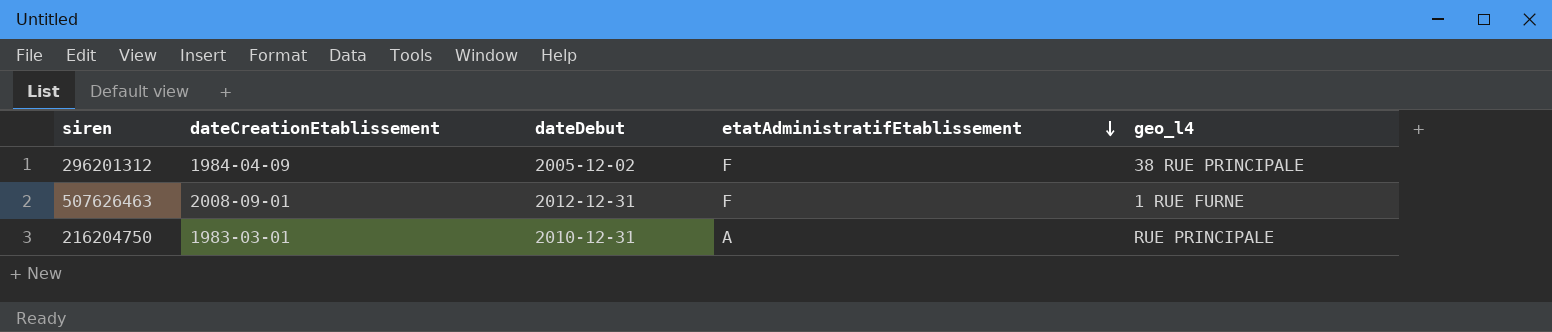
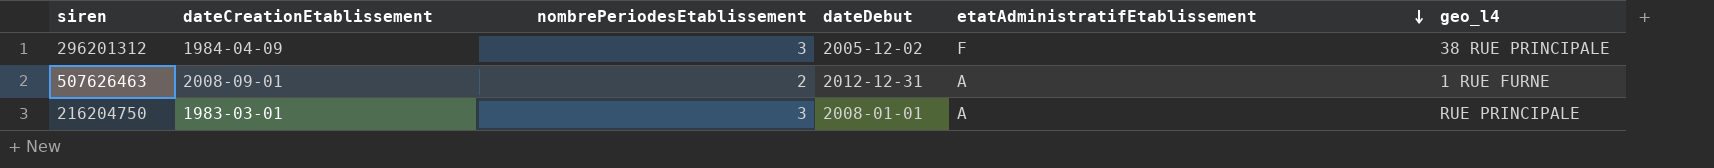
column nombrePeriodesEtablissement | position: none -> 3
507626463 | etatAdministratifEtablissement: F -> A
216204750 | dateDebut: 2010-12-31 -> 2008-01-01

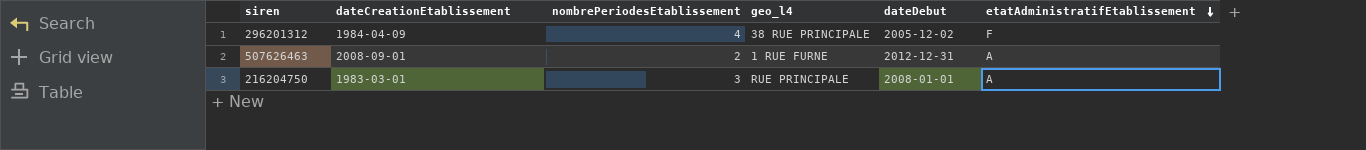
column geo_l4 | position: 6 -> 4
296201312 | nombrePeriodesEtablissement: 3 -> 4

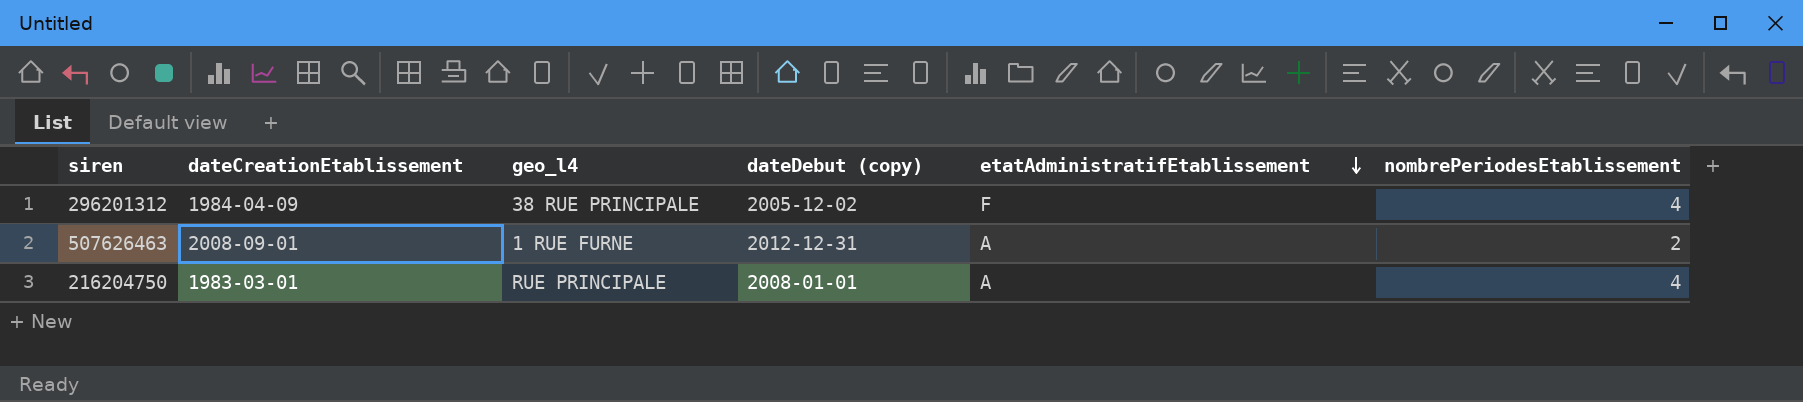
column name: dateDebut -> dateDebut (copy)
column nombrePeriodesEtablissement | position: 3 -> 6
216204750 | nombrePeriodesEtablissement: 3 -> 4

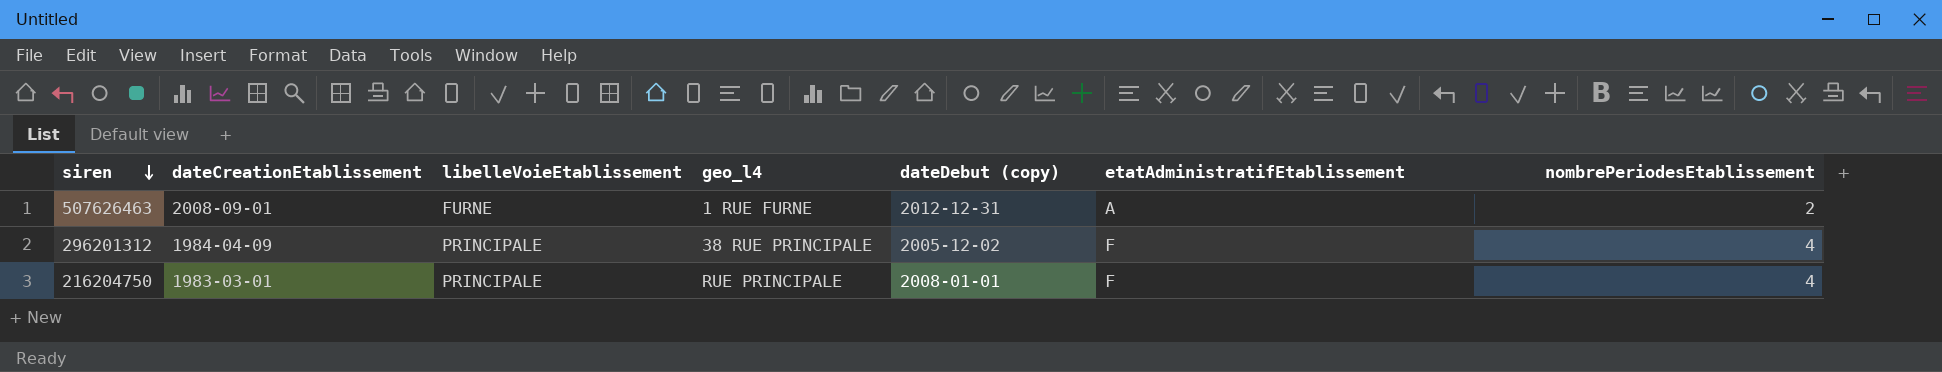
row order: etatAdministratifEtablissement descending -> siren descending
column libelleVoieEtablissement | position: none -> 3
216204750 | etatAdministratifEtablissement: A -> F

